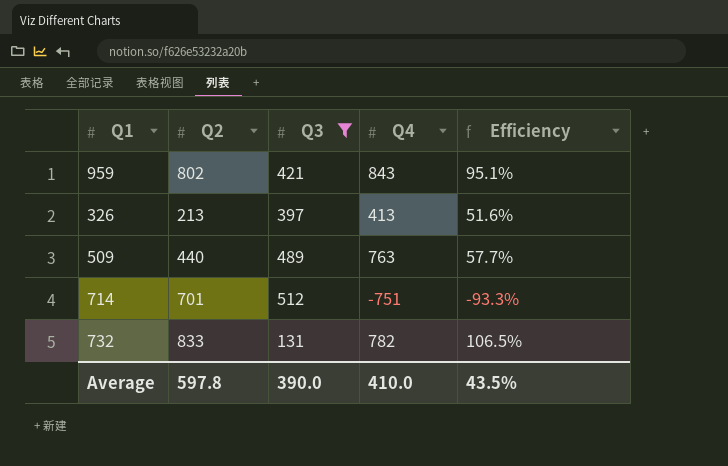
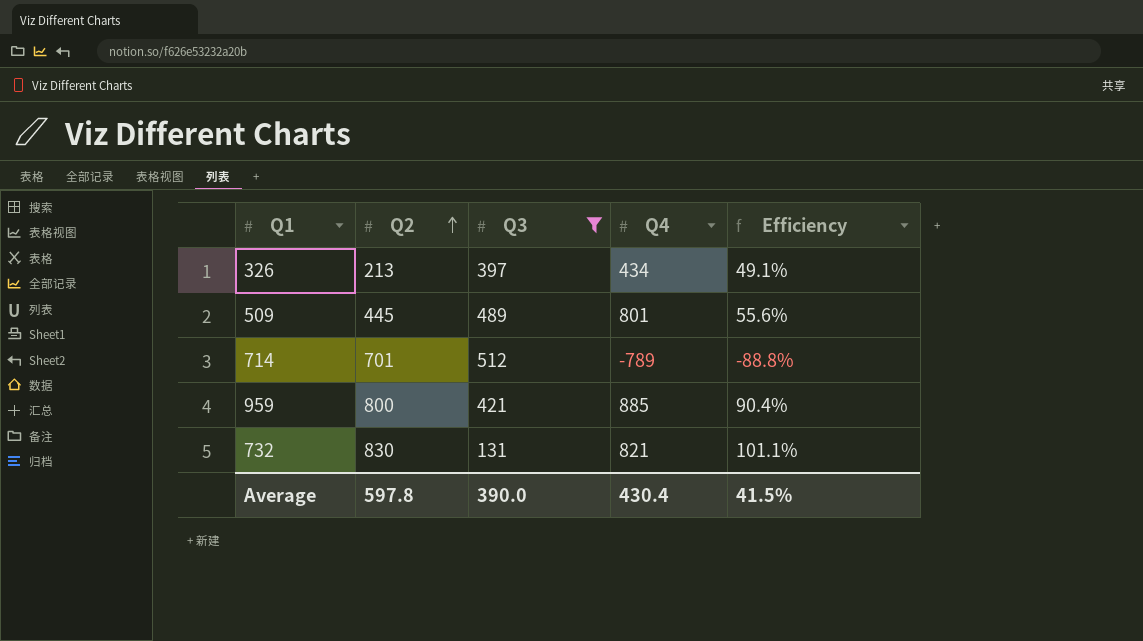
row order: none -> Q2 ascending
326 | Q4: 413 -> 434
326 | Efficiency: 51.6% -> 49.1%
509 | Q2: 440 -> 445
509 | Q4: 763 -> 801
509 | Efficiency: 57.7% -> 55.6%
714 | Q4: -751 -> -789
714 | Efficiency: -93.3% -> -88.8%
959 | Q2: 802 -> 800
959 | Q4: 843 -> 885
959 | Efficiency: 95.1% -> 90.4%
732 | Q2: 833 -> 830
732 | Q4: 782 -> 821
732 | Efficiency: 106.5% -> 101.1%
Average | Q4: 410.0 -> 430.4
Average | Efficiency: 43.5% -> 41.5%

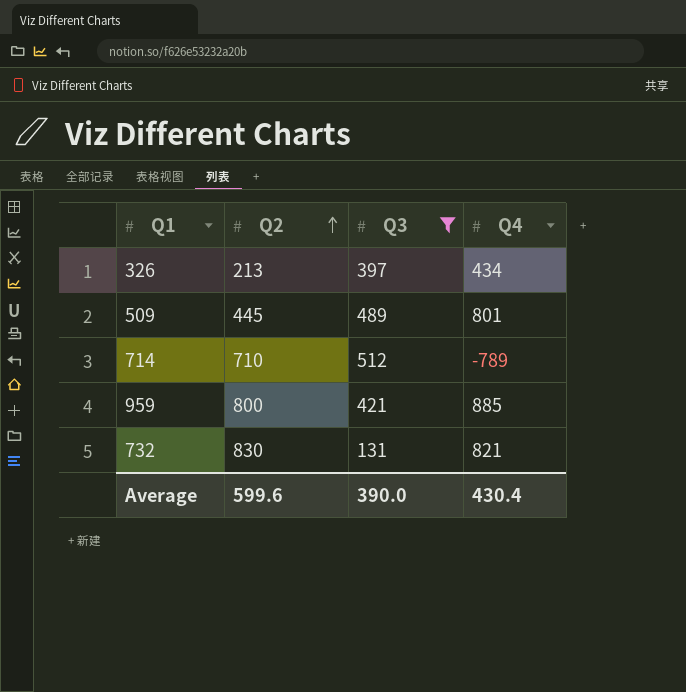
column Efficiency | formula: [Q2] / [Q4] -> none
714 | Q2: 701 -> 710
Average | Q2: 597.8 -> 599.6

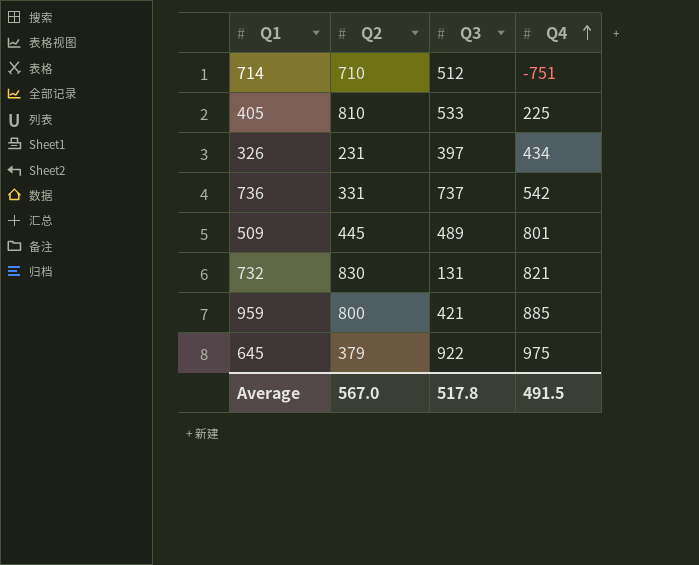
filter: Q3 <= 512 -> none
row order: Q2 ascending -> Q4 ascending
714 | Q4: -789 -> -751
326 | Q2: 213 -> 231
Average | Q2: 599.6 -> 567.0
Average | Q3: 390.0 -> 517.8
Average | Q4: 430.4 -> 491.5

